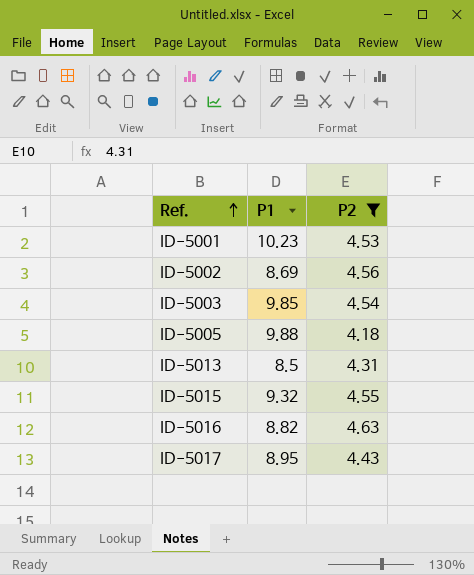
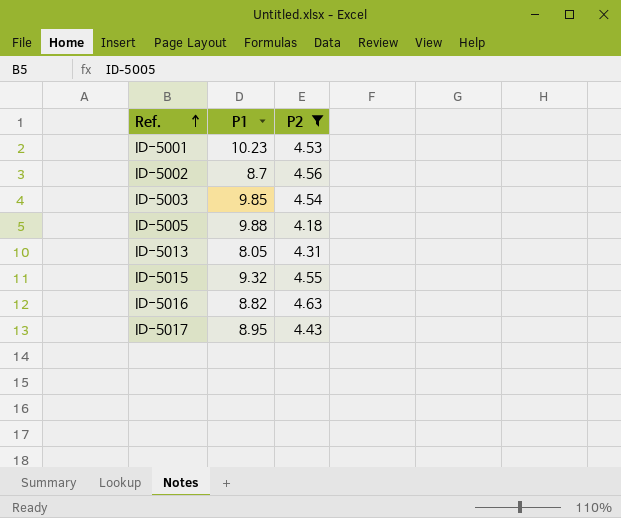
ID-5002 | P1: 8.69 -> 8.7
ID-5013 | P1: 8.5 -> 8.05

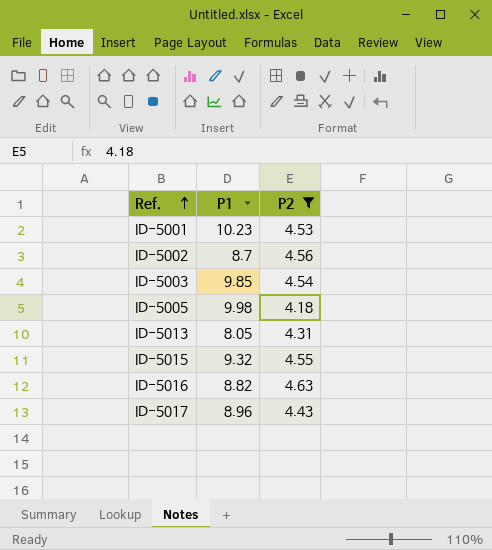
ID-5005 | P1: 9.88 -> 9.98
ID-5017 | P1: 8.95 -> 8.96

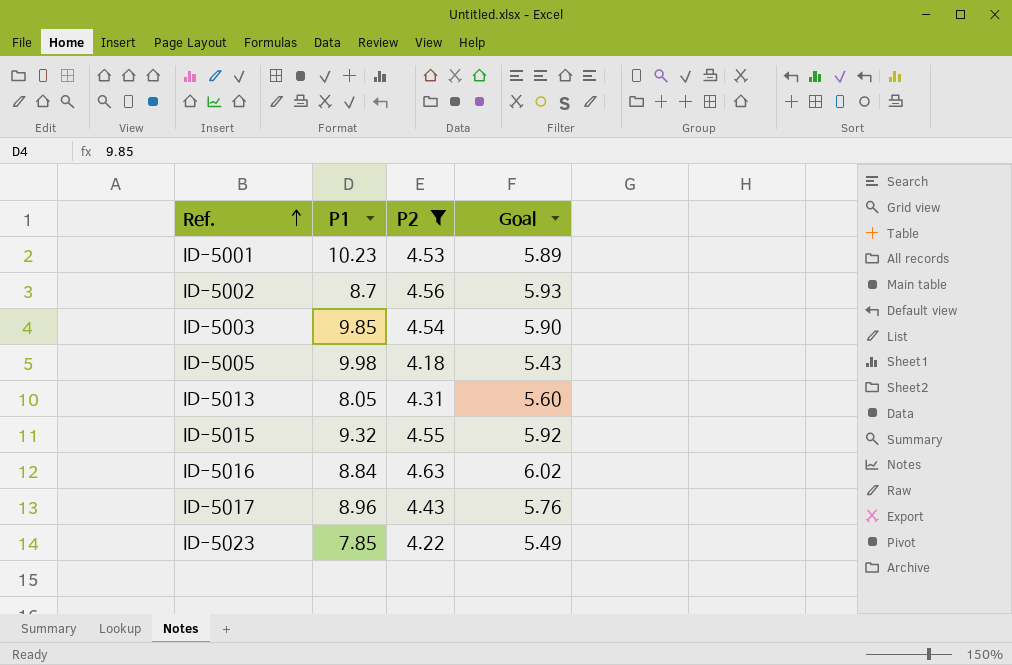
column Goal | formula: none -> [P2] * 1.3
ID-5016 | P1: 8.82 -> 8.84
row ID-5023: none -> 7.85 | 4.22 | 5.49

